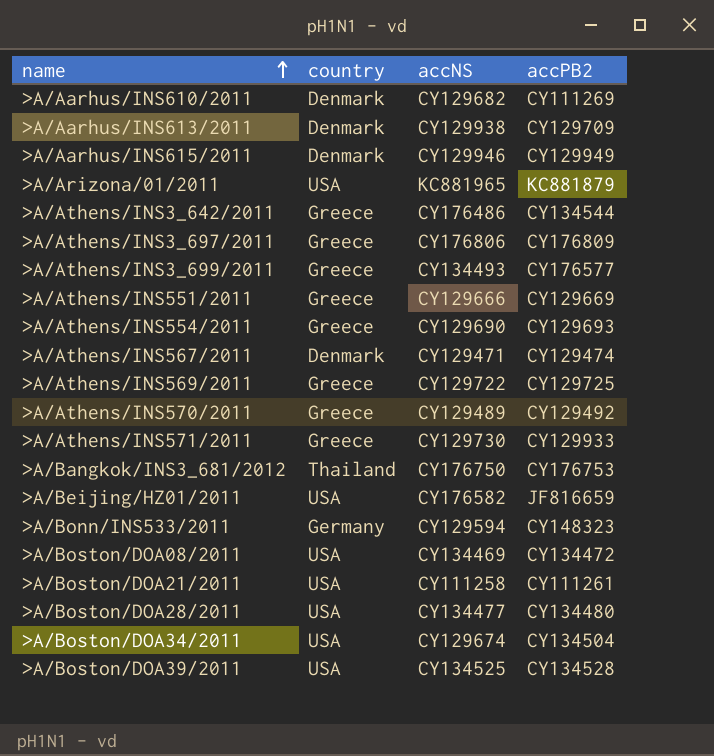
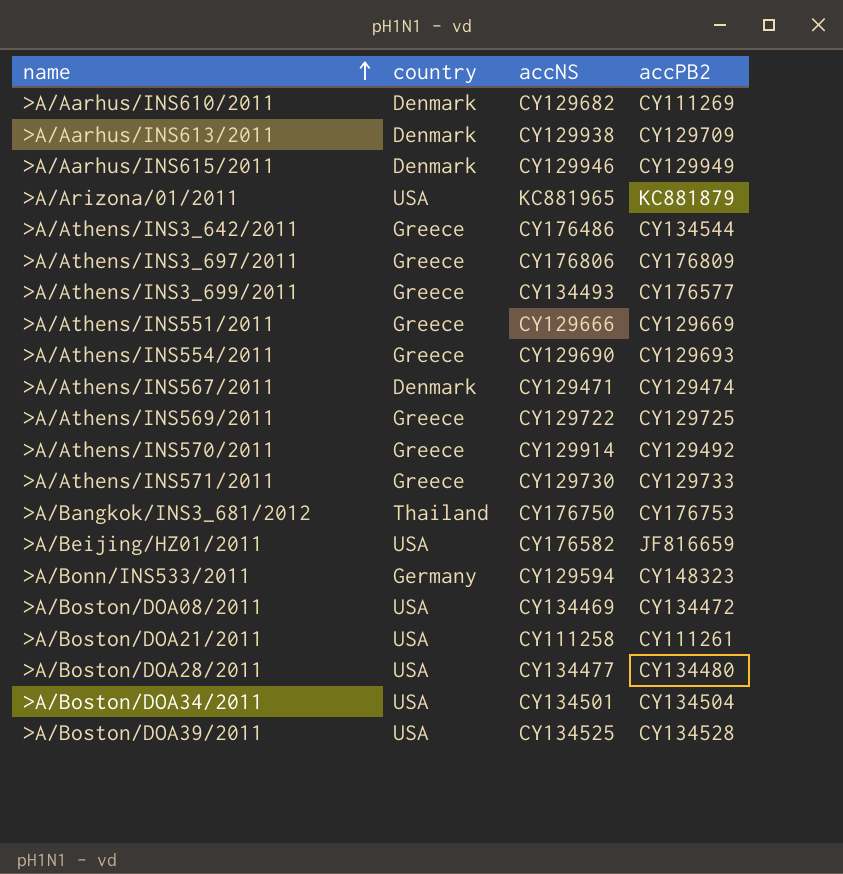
>A/Athens/INS570/2011 | accNS: CY129489 -> CY129914
>A/Athens/INS571/2011 | accPB2: CY129933 -> CY129733
>A/Boston/DOA34/2011 | accNS: CY129674 -> CY134501

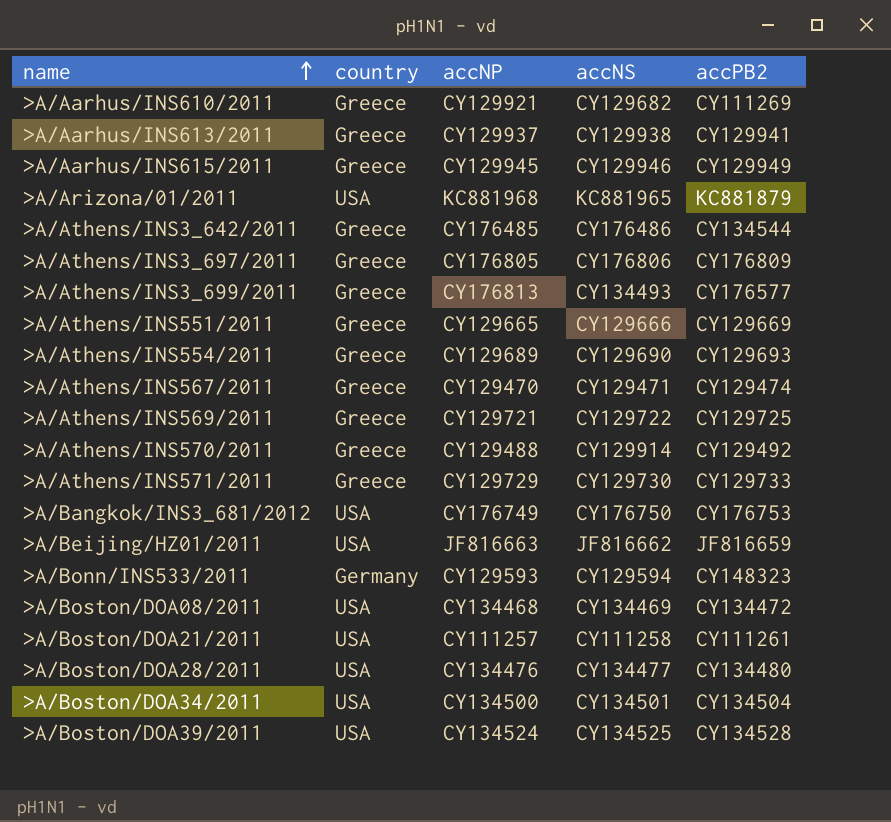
column accNP | position: none -> 3
>A/Aarhus/INS610/2011 | country: Denmark -> Greece
>A/Aarhus/INS613/2011 | country: Denmark -> Greece
>A/Aarhus/INS613/2011 | accPB2: CY129709 -> CY129941
>A/Aarhus/INS615/2011 | country: Denmark -> Greece
>A/Athens/INS567/2011 | country: Denmark -> Greece
>A/Bangkok/INS3_681/2012 | country: Thailand -> USA
>A/Beijing/HZ01/2011 | accNS: CY176582 -> JF816662

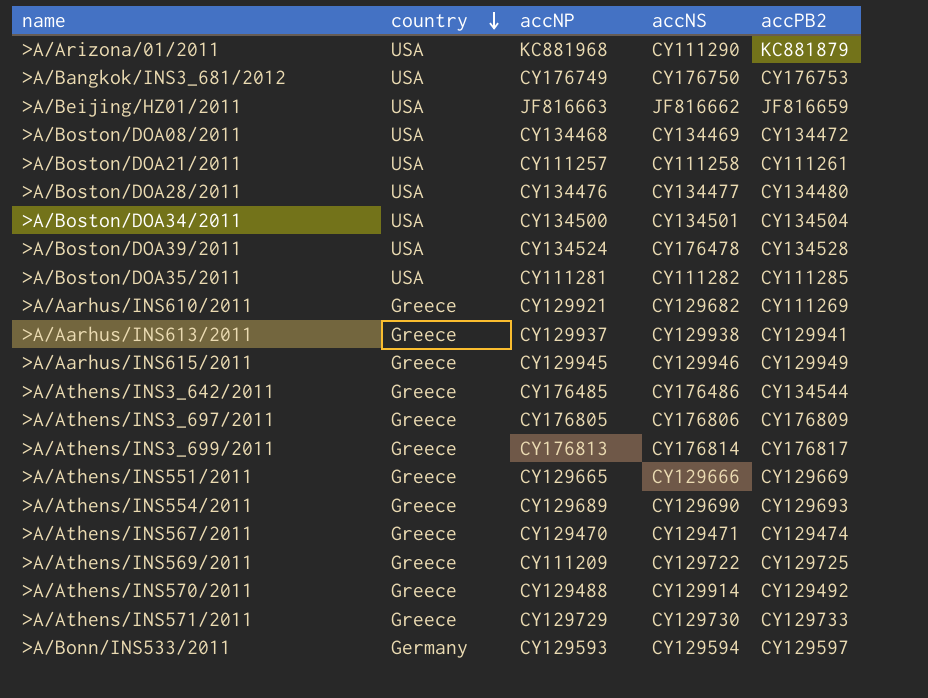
row order: name ascending -> country descending
>A/Arizona/01/2011 | accNS: KC881965 -> CY111290
>A/Boston/DOA39/2011 | accNS: CY134525 -> CY176478
row >A/Boston/DOA35/2011: none -> USA | CY111281 | CY111282 | CY111285
>A/Athens/INS3_699/2011 | accNS: CY134493 -> CY176814
>A/Athens/INS3_699/2011 | accPB2: CY176577 -> CY176817
>A/Athens/INS569/2011 | accNP: CY129721 -> CY111209
>A/Bonn/INS533/2011 | accPB2: CY148323 -> CY129597

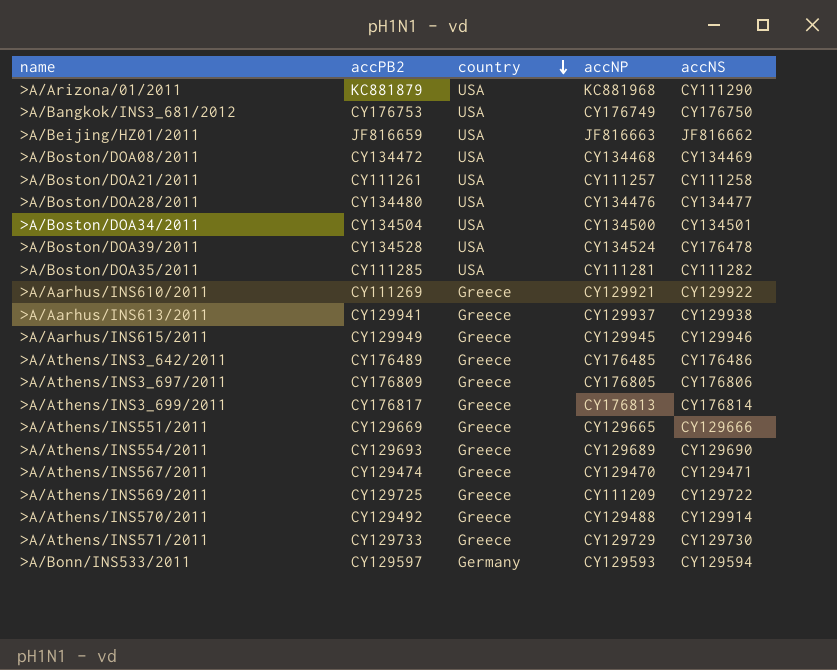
column accPB2 | position: 5 -> 2
>A/Aarhus/INS610/2011 | accNS: CY129682 -> CY129922
>A/Athens/INS3_642/2011 | accPB2: CY134544 -> CY176489

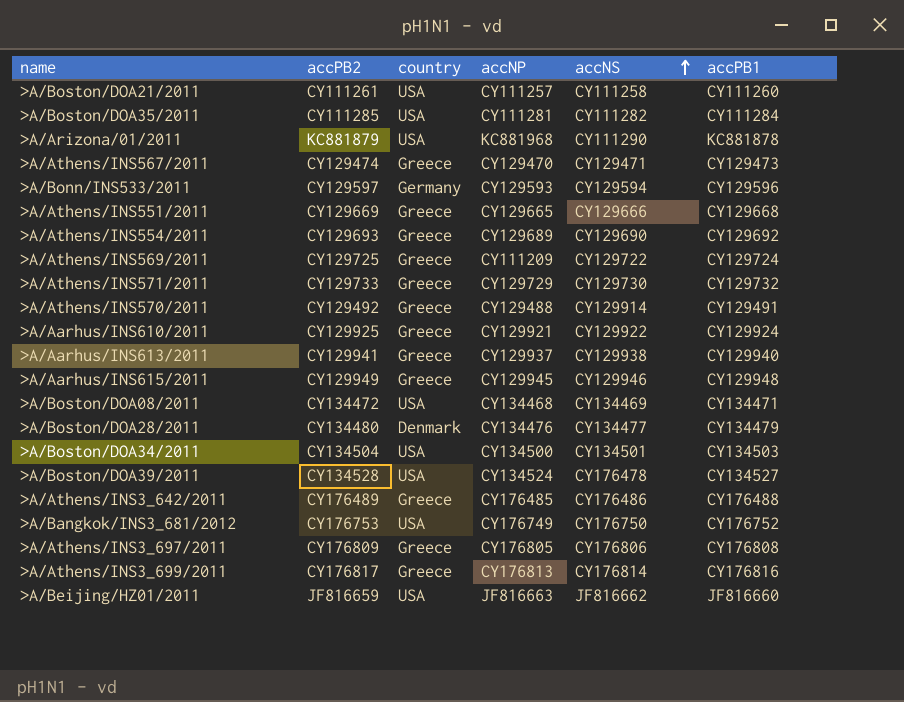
row order: country descending -> accNS ascending
column accPB1 | position: none -> 6
>A/Aarhus/INS610/2011 | accPB2: CY111269 -> CY129925
>A/Boston/DOA28/2011 | country: USA -> Denmark

